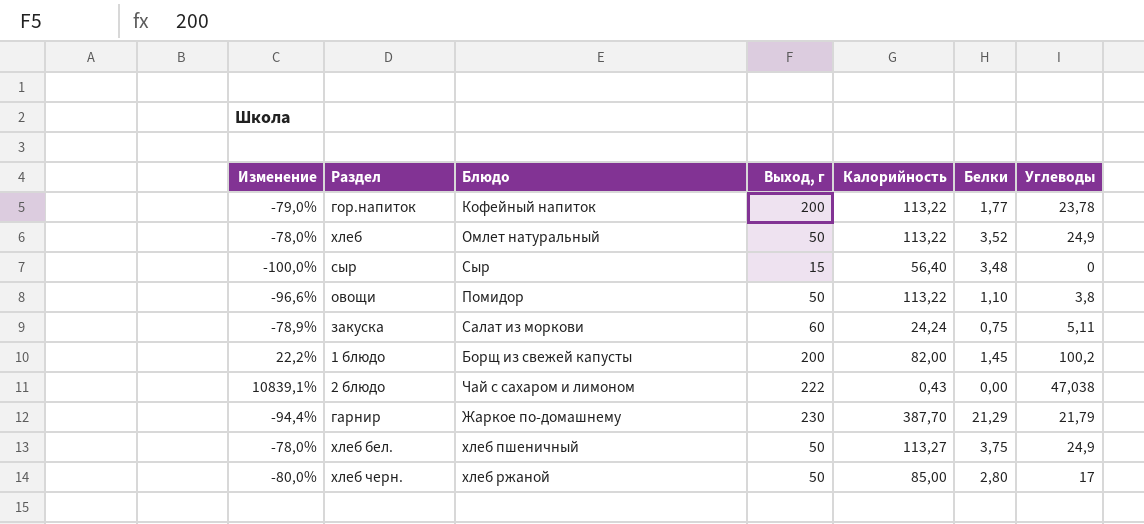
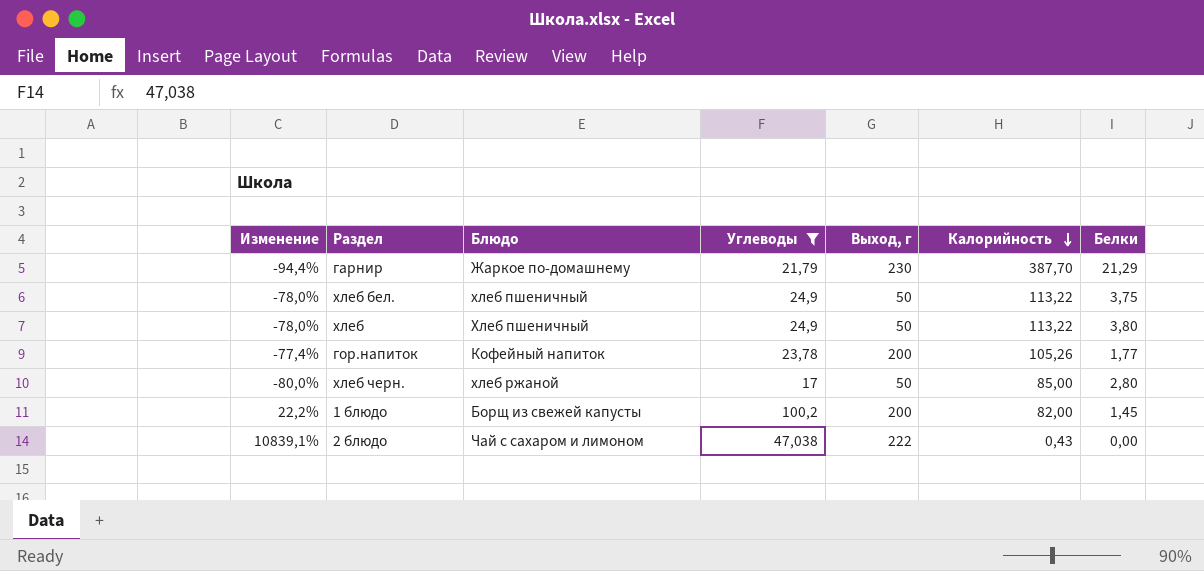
filter: none -> Углеводы >= 17
row order: none -> Калорийность descending
column Углеводы | position: 7 -> 4
хлеб бел. | Калорийность: 113,27 -> 113,22
хлеб | Блюдо: Омлет натуральный -> Хлеб пшеничный
хлеб | Белки: 3,52 -> 3,80
гор.напиток | Изменение: -79,0% -> -77,4%
гор.напиток | Калорийность: 113,22 -> 105,26

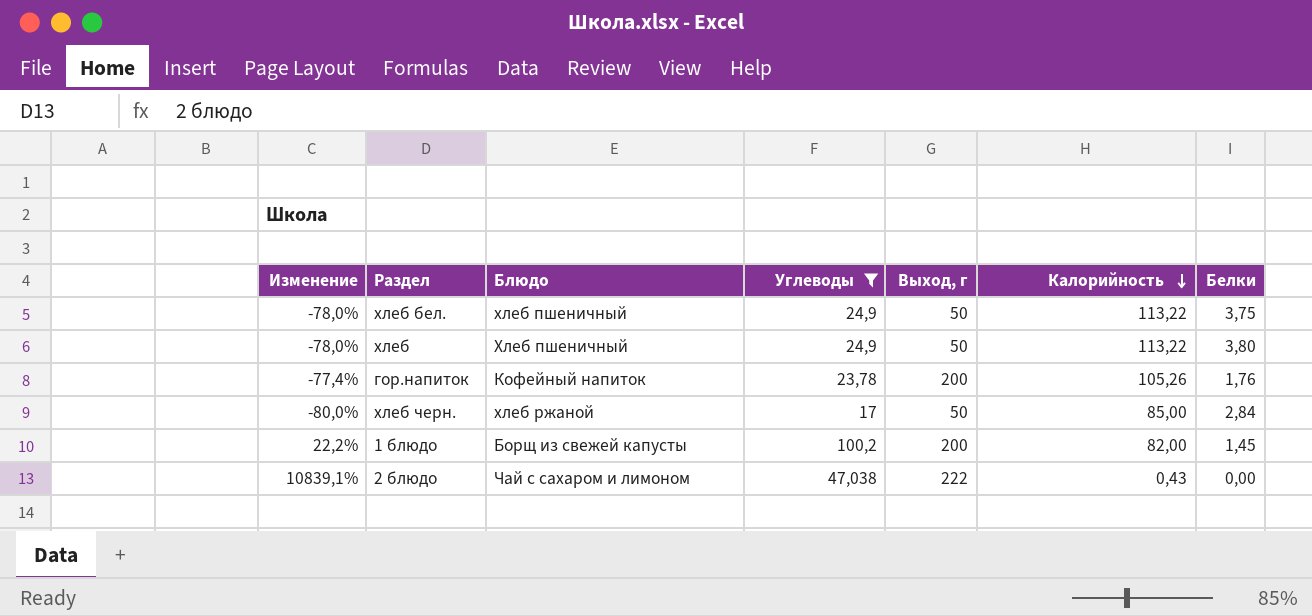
row гарнир: -94,4% | Жаркое по-домашнему | 21,79 | 230 | 387,70 | 21,29 -> none
гор.напиток | Белки: 1,77 -> 1,76
хлеб черн. | Белки: 2,80 -> 2,84

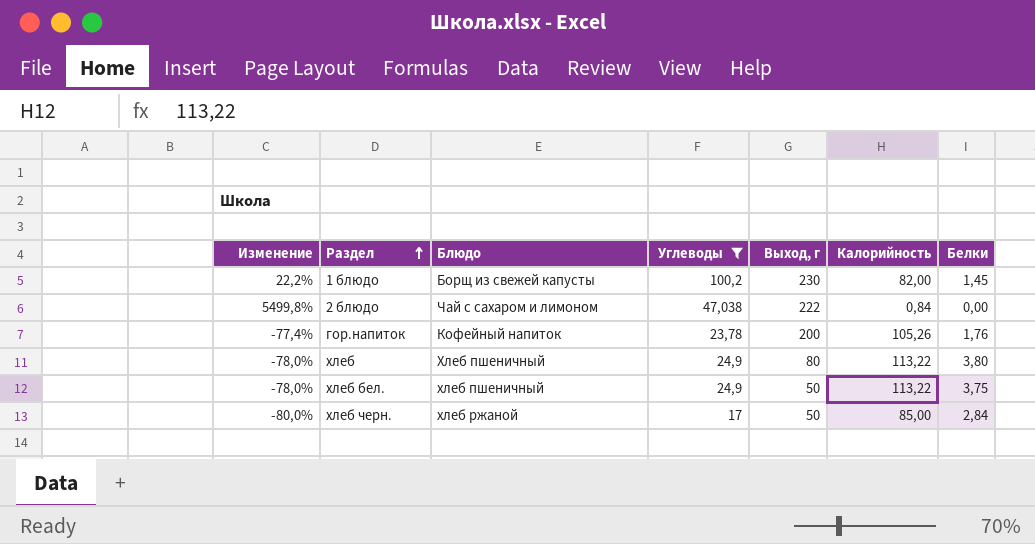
row order: Калорийность descending -> Раздел ascending
1 блюдо | Выход, г: 200 -> 230
2 блюдо | Изменение: 10839,1% -> 5499,8%
2 блюдо | Калорийность: 0,43 -> 0,84
хлеб | Выход, г: 50 -> 80

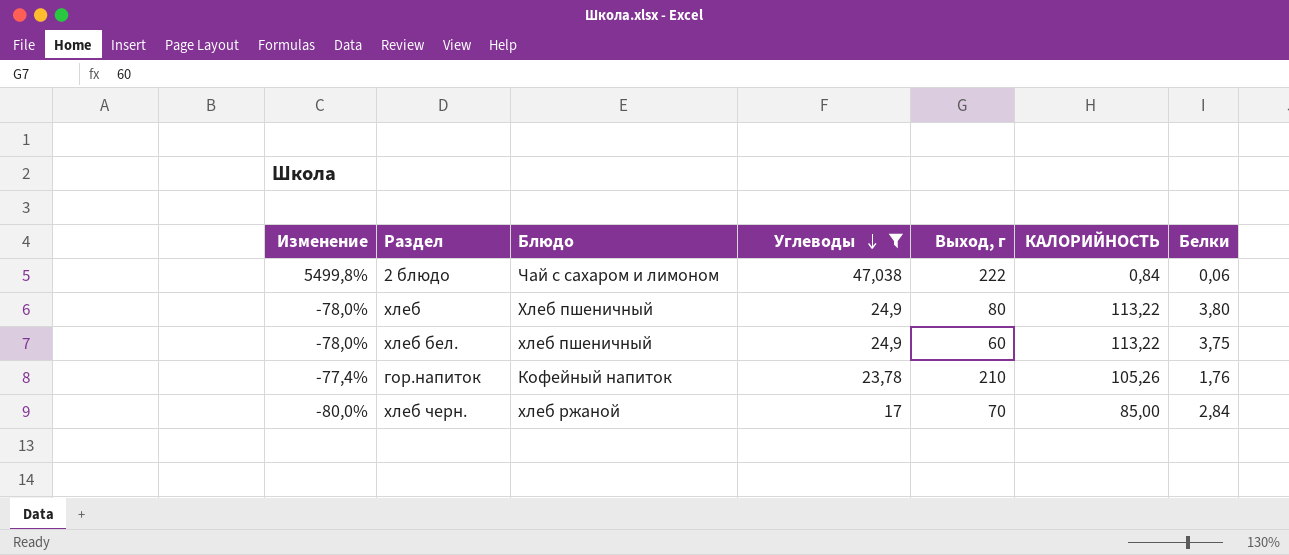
row order: Раздел ascending -> Углеводы descending
column name: Калорийность -> КАЛОРИЙНОСТЬ
row 1 блюдо: 22,2% | Борщ из свежей капусты | 100,2 | 230 | 82,00 | 1,45 -> none
2 блюдо | Белки: 0,00 -> 0,06
хлеб бел. | Выход, г: 50 -> 60
гор.напиток | Выход, г: 200 -> 210
хлеб черн. | Выход, г: 50 -> 70

